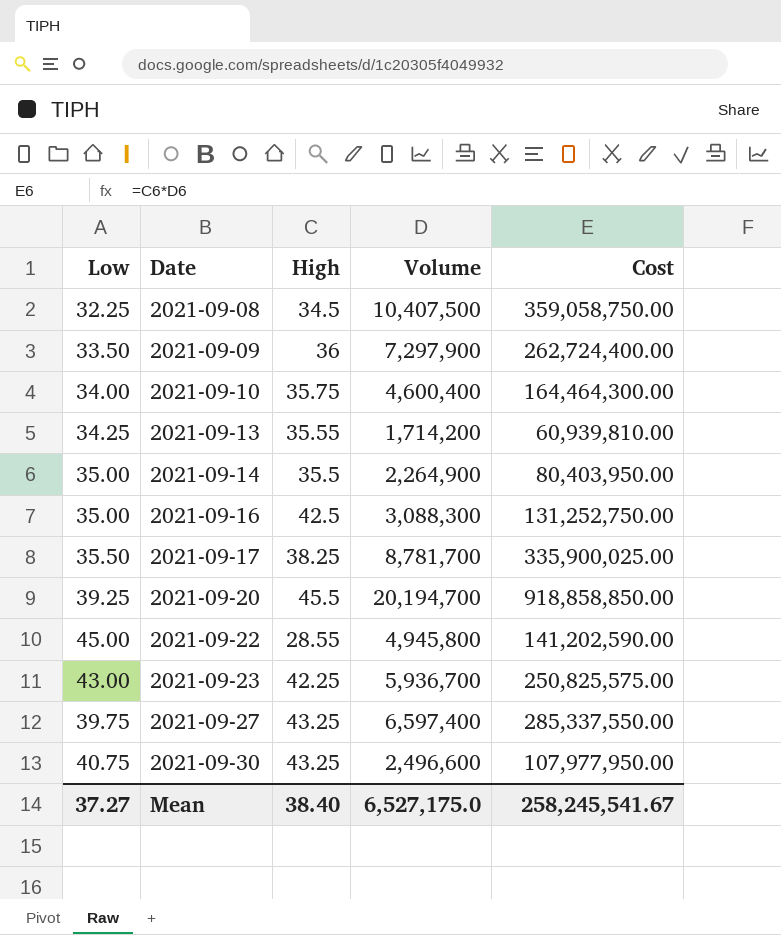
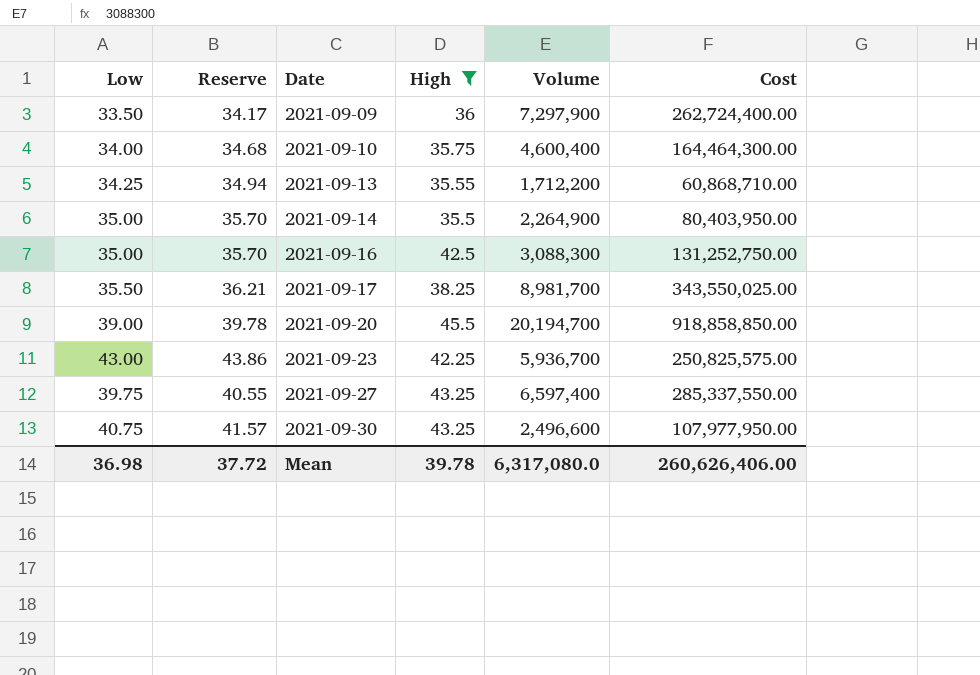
filter: none -> High >= 35.5
column Reserve | formula: none -> [Low] * 1.02
2021-09-13 | Volume: 1,714,200 -> 1,712,200
2021-09-13 | Cost: 60,939,810.00 -> 60,868,710.00
2021-09-17 | Volume: 8,781,700 -> 8,981,700
2021-09-17 | Cost: 335,900,025.00 -> 343,550,025.00
2021-09-20 | Low: 39.25 -> 39.00
Mean | Low: 37.27 -> 36.98
Mean | High: 38.40 -> 39.78
Mean | Volume: 6,527,175.0 -> 6,317,080.0
Mean | Cost: 258,245,541.67 -> 260,626,406.00

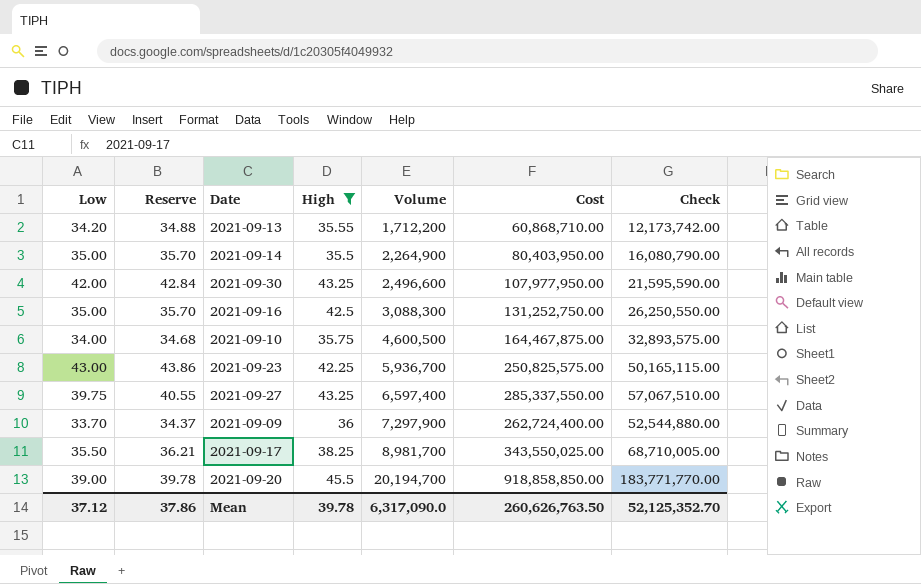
row order: Date ascending -> Volume ascending
column Check | formula: none -> [Cost] * 0.2
2021-09-13 | Low: 34.25 -> 34.20
2021-09-13 | Reserve: 34.94 -> 34.88
2021-09-30 | Low: 40.75 -> 42.00
2021-09-30 | Reserve: 41.57 -> 42.84
2021-09-10 | Volume: 4,600,400 -> 4,600,500
2021-09-10 | Cost: 164,464,300.00 -> 164,467,875.00
2021-09-09 | Low: 33.50 -> 33.70
2021-09-09 | Reserve: 34.17 -> 34.37
Mean | Low: 36.98 -> 37.12
Mean | Reserve: 37.72 -> 37.86
Mean | Volume: 6,317,080.0 -> 6,317,090.0
Mean | Cost: 260,626,406.00 -> 260,626,763.50

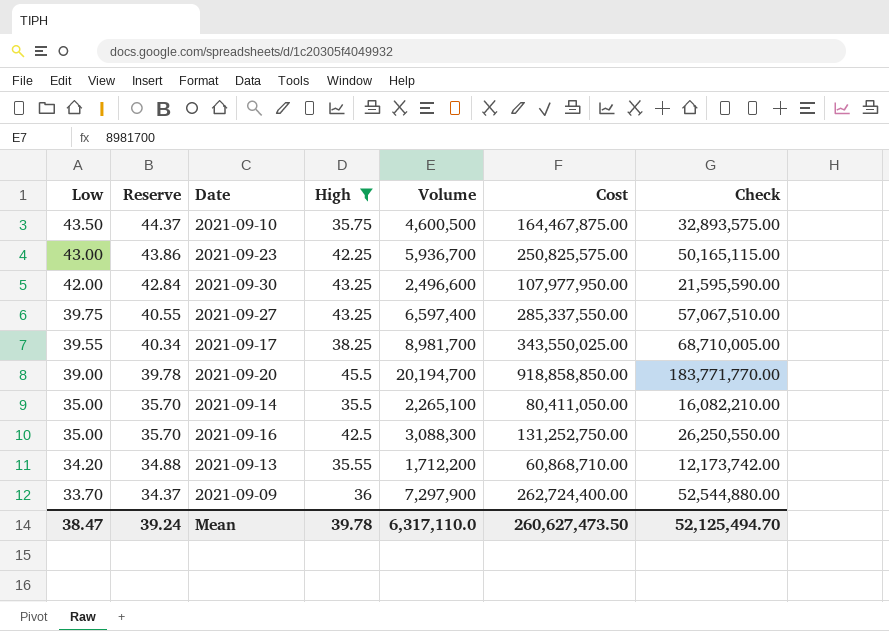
row order: Volume ascending -> Low descending
2021-09-10 | Low: 34.00 -> 43.50
2021-09-10 | Reserve: 34.68 -> 44.37
2021-09-17 | Low: 35.50 -> 39.55
2021-09-17 | Reserve: 36.21 -> 40.34
2021-09-14 | Volume: 2,264,900 -> 2,265,100
2021-09-14 | Cost: 80,403,950.00 -> 80,411,050.00
2021-09-14 | Check: 16,080,790.00 -> 16,082,210.00
Mean | Low: 37.12 -> 38.47
Mean | Reserve: 37.86 -> 39.24
Mean | Volume: 6,317,090.0 -> 6,317,110.0
Mean | Cost: 260,626,763.50 -> 260,627,473.50
Mean | Check: 52,125,352.70 -> 52,125,494.70

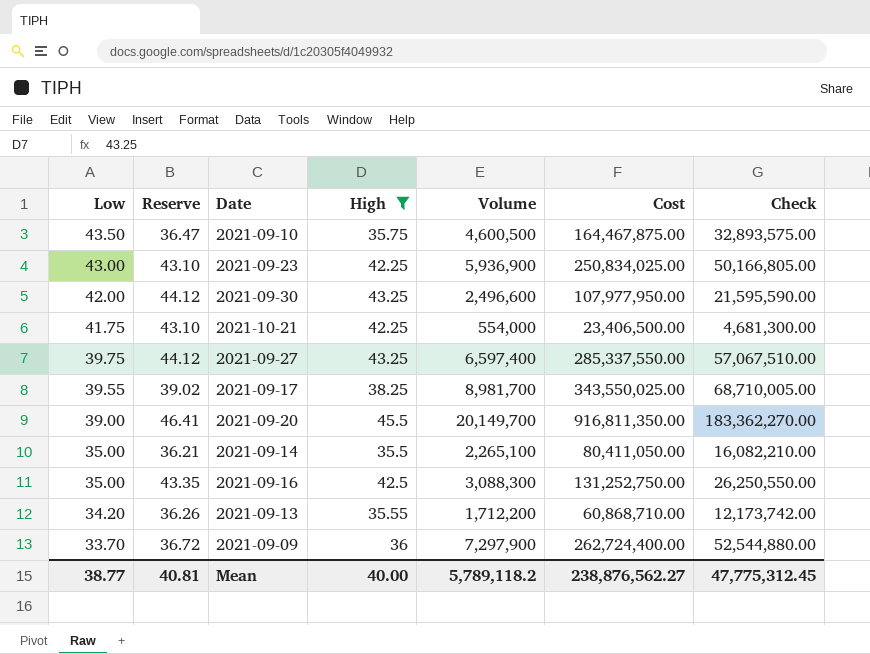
column Reserve | formula: [Low] * 1.02 -> [High] * 1.02
2021-09-23 | Volume: 5,936,700 -> 5,936,900
2021-09-23 | Cost: 250,825,575.00 -> 250,834,025.00
2021-09-23 | Check: 50,165,115.00 -> 50,166,805.00
row 2021-10-21: none -> 41.75 | 43.10 | 42.25 | 554,000 | 23,406,500.00 | 4,681,300.00
2021-09-20 | Volume: 20,194,700 -> 20,149,700
2021-09-20 | Cost: 918,858,850.00 -> 916,811,350.00
2021-09-20 | Check: 183,771,770.00 -> 183,362,270.00
Mean | Low: 38.47 -> 38.77
Mean | Reserve: 39.24 -> 40.81
Mean | High: 39.78 -> 40.00
Mean | Volume: 6,317,110.0 -> 5,789,118.2
Mean | Cost: 260,627,473.50 -> 238,876,562.27
Mean | Check: 52,125,494.70 -> 47,775,312.45

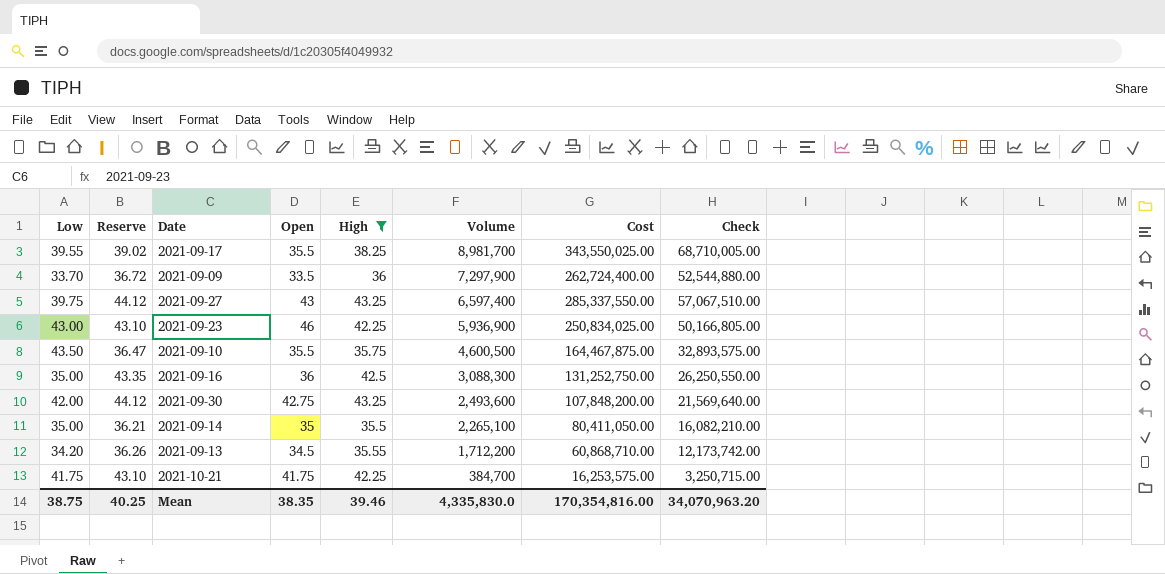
row order: Low descending -> Volume descending
column Open | position: none -> 4
row 2021-09-20: 39.00 | 46.41 | 45.5 | 20,149,700 | 916,811,350.00 | 183,362,270.00 -> none
2021-09-30 | Volume: 2,496,600 -> 2,493,600
2021-09-30 | Cost: 107,977,950.00 -> 107,848,200.00
2021-09-30 | Check: 21,595,590.00 -> 21,569,640.00
2021-10-21 | Volume: 554,000 -> 384,700
2021-10-21 | Cost: 23,406,500.00 -> 16,253,575.00
2021-10-21 | Check: 4,681,300.00 -> 3,250,715.00
Mean | Low: 38.77 -> 38.75
Mean | Reserve: 40.81 -> 40.25
Mean | High: 40.00 -> 39.46
Mean | Volume: 5,789,118.2 -> 4,335,830.0
Mean | Cost: 238,876,562.27 -> 170,354,816.00
Mean | Check: 47,775,312.45 -> 34,070,963.20

